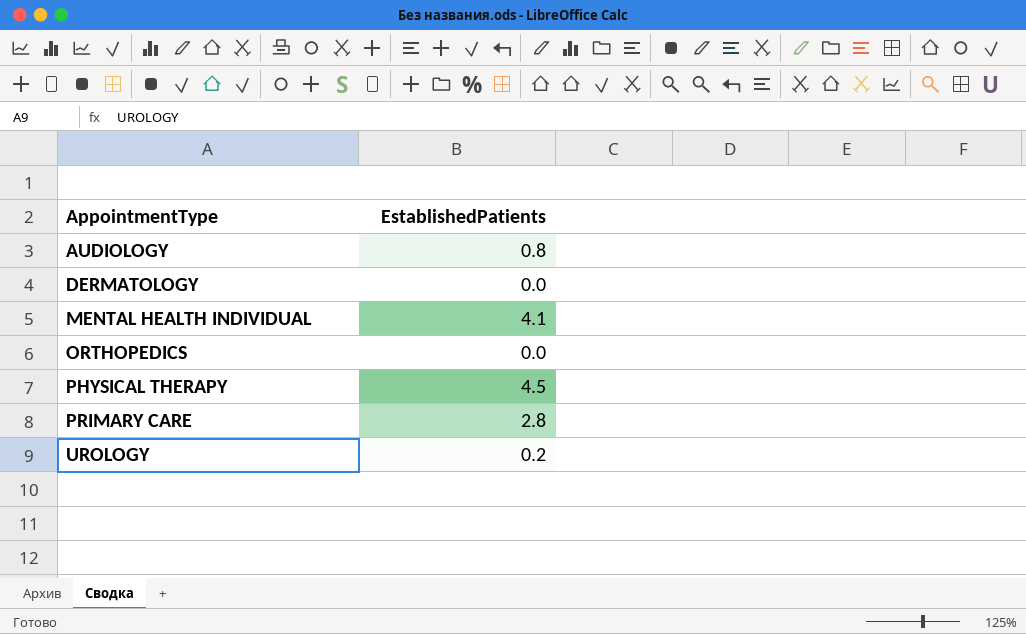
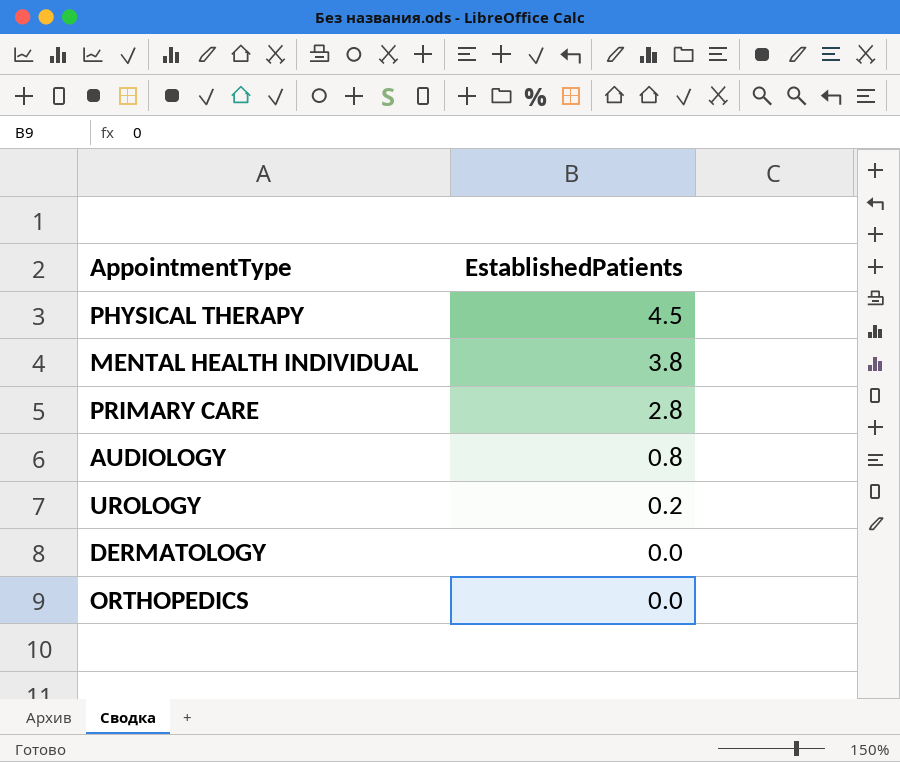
row order: AppointmentType ascending -> EstablishedPatients descending
MENTAL HEALTH INDIVIDUAL | EstablishedPatients: 4.1 -> 3.8

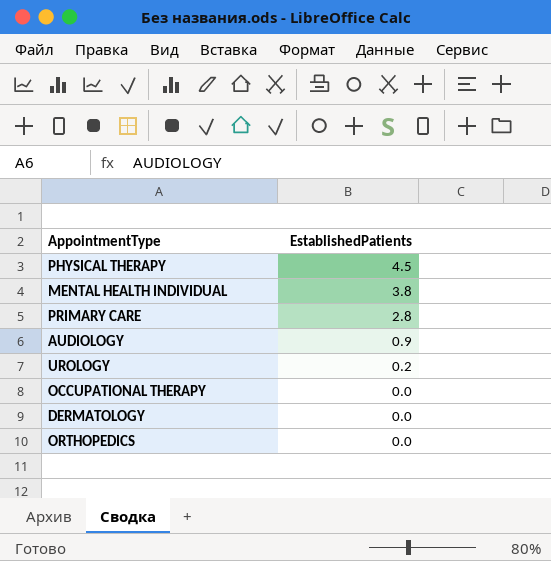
AUDIOLOGY | EstablishedPatients: 0.8 -> 0.9
row OCCUPATIONAL THERAPY: none -> 0.0

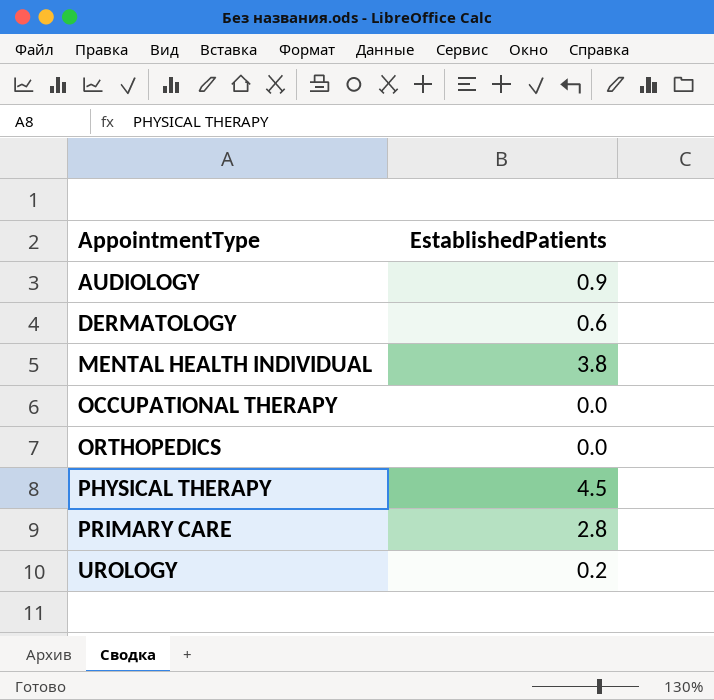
row order: EstablishedPatients descending -> AppointmentType ascending
DERMATOLOGY | EstablishedPatients: 0.0 -> 0.6

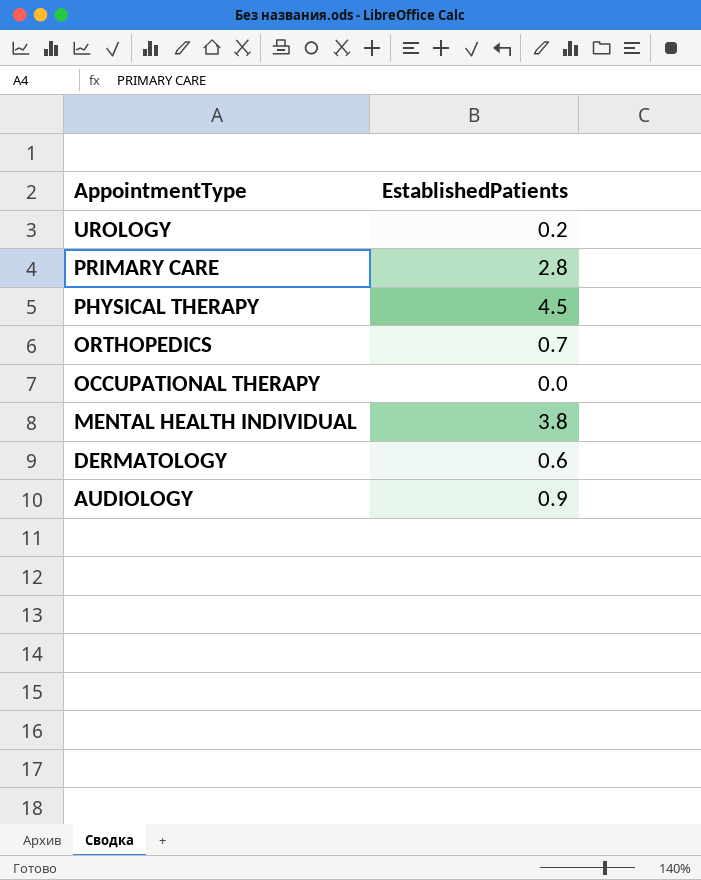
row order: AppointmentType ascending -> AppointmentType descending
ORTHOPEDICS | EstablishedPatients: 0.0 -> 0.7

